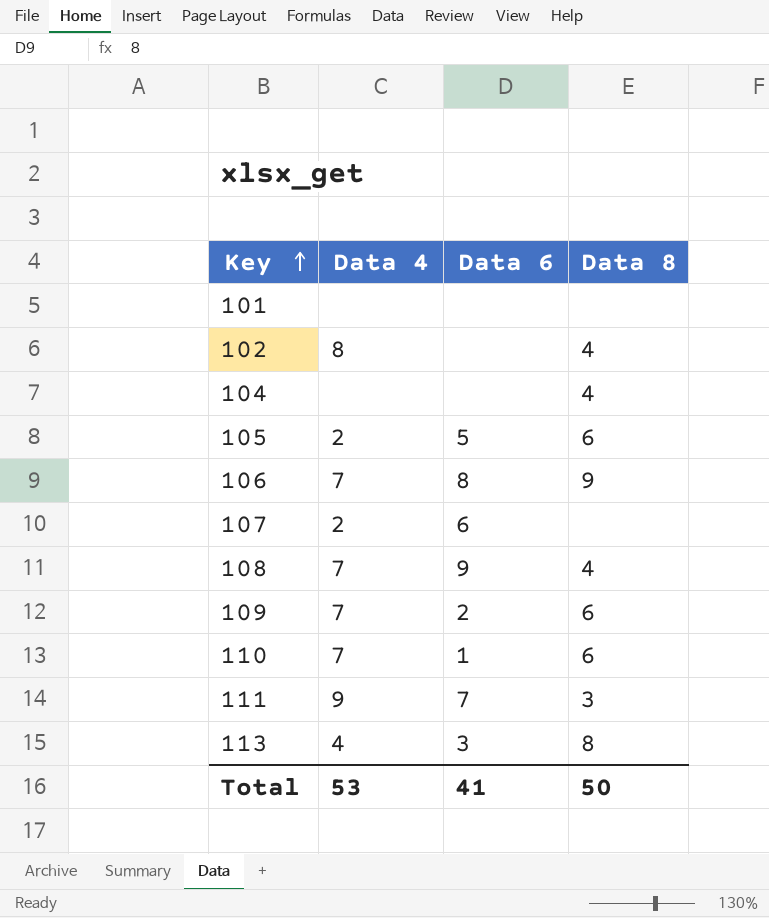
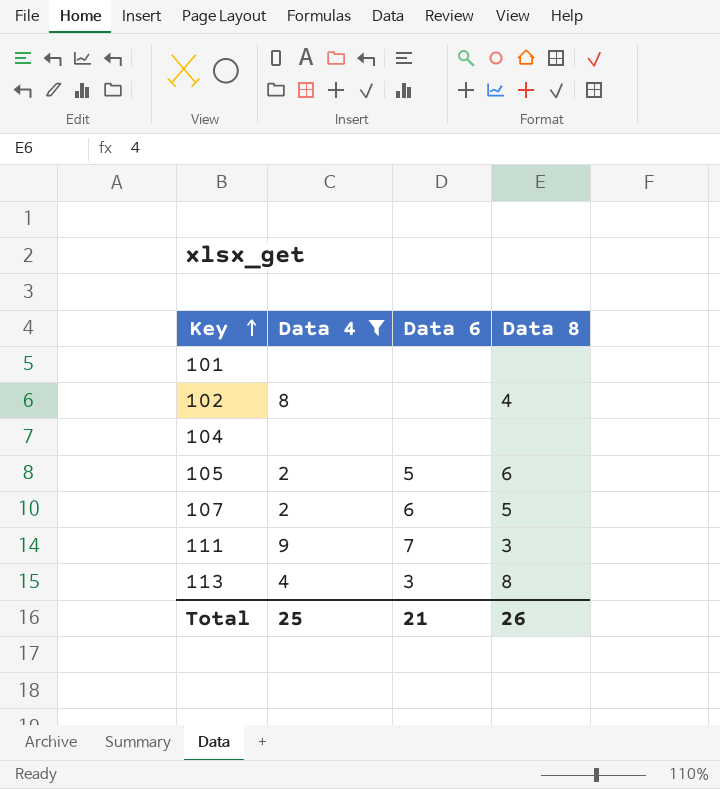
filter: none -> Data 4 != 7
104 | Data 8: 4 -> none
107 | Data 8: none -> 5
Total | Data 4: 53 -> 25
Total | Data 6: 41 -> 21
Total | Data 8: 50 -> 26

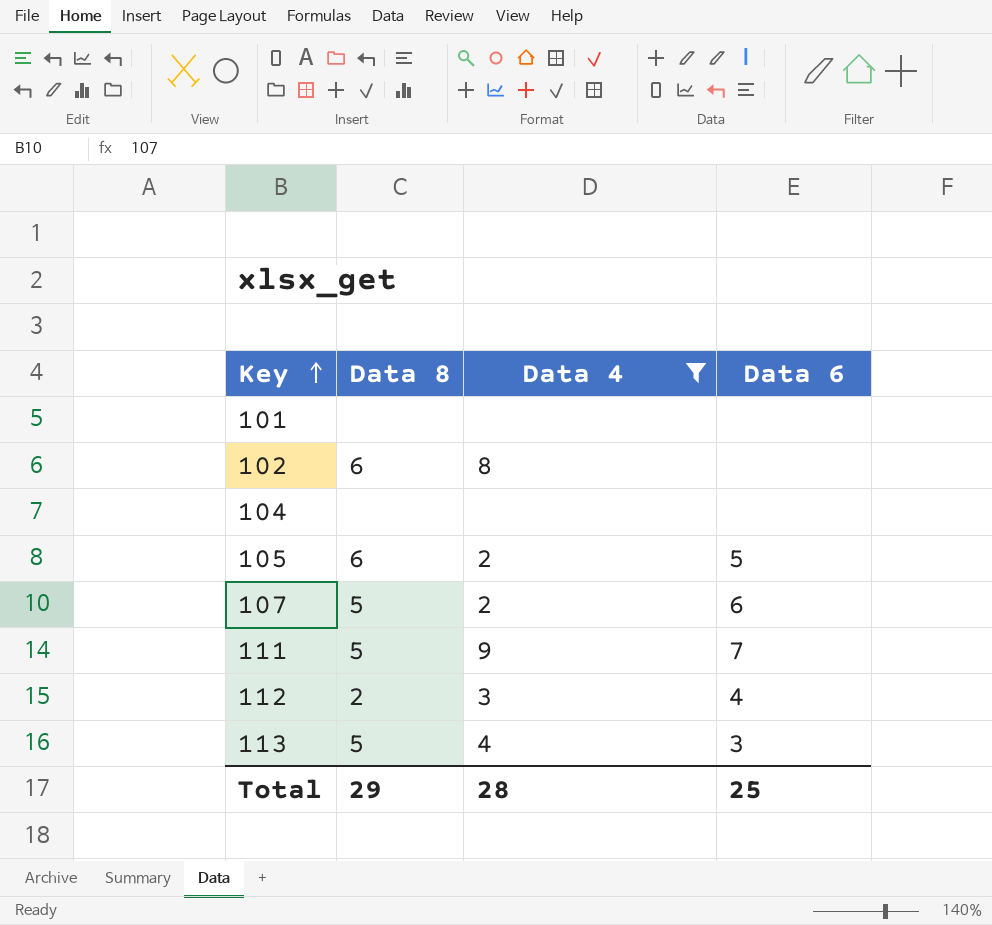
column Data 8 | position: 4 -> 2
102 | Data 8: 4 -> 6
111 | Data 8: 3 -> 5
row 112: none -> 2 | 3 | 4
113 | Data 8: 8 -> 5
Total | Data 8: 26 -> 29
Total | Data 4: 25 -> 28
Total | Data 6: 21 -> 25

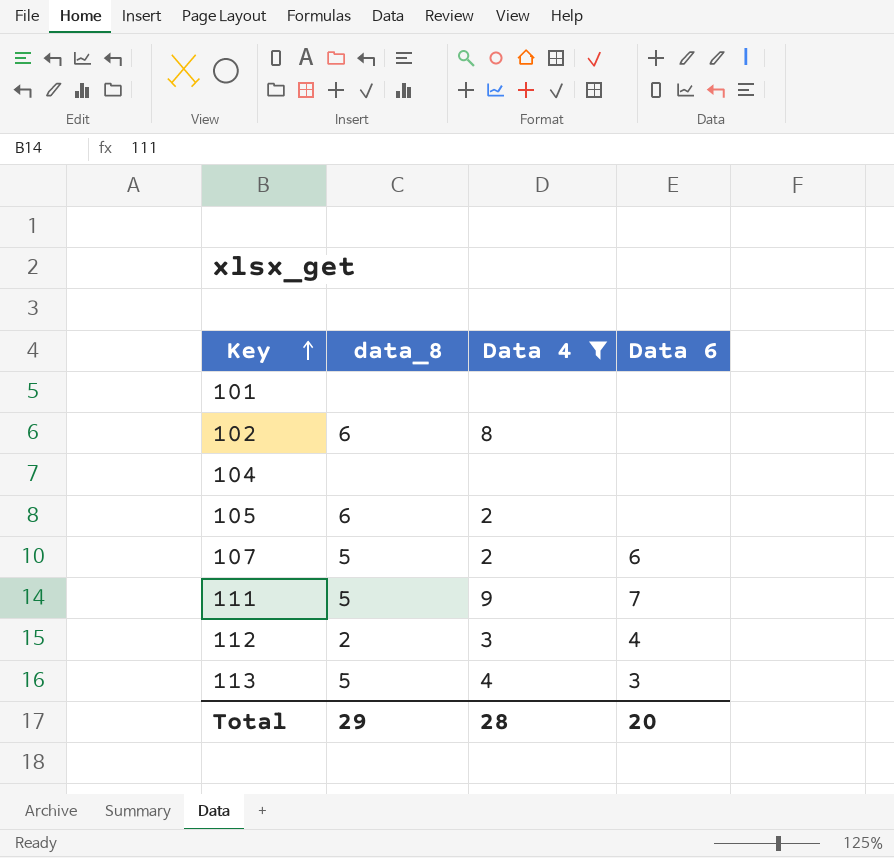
column name: Data 8 -> data_8
105 | Data 6: 5 -> none
Total | Data 6: 25 -> 20

